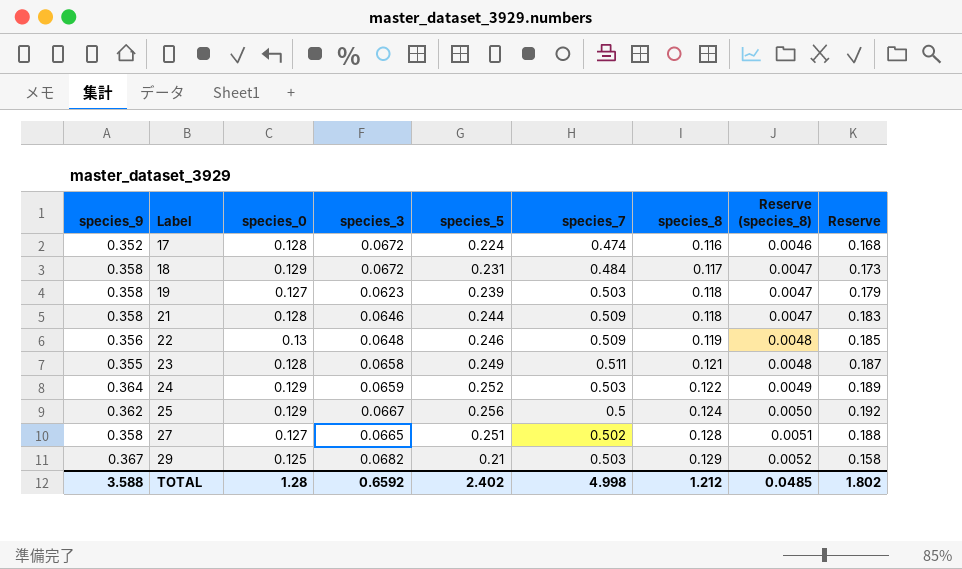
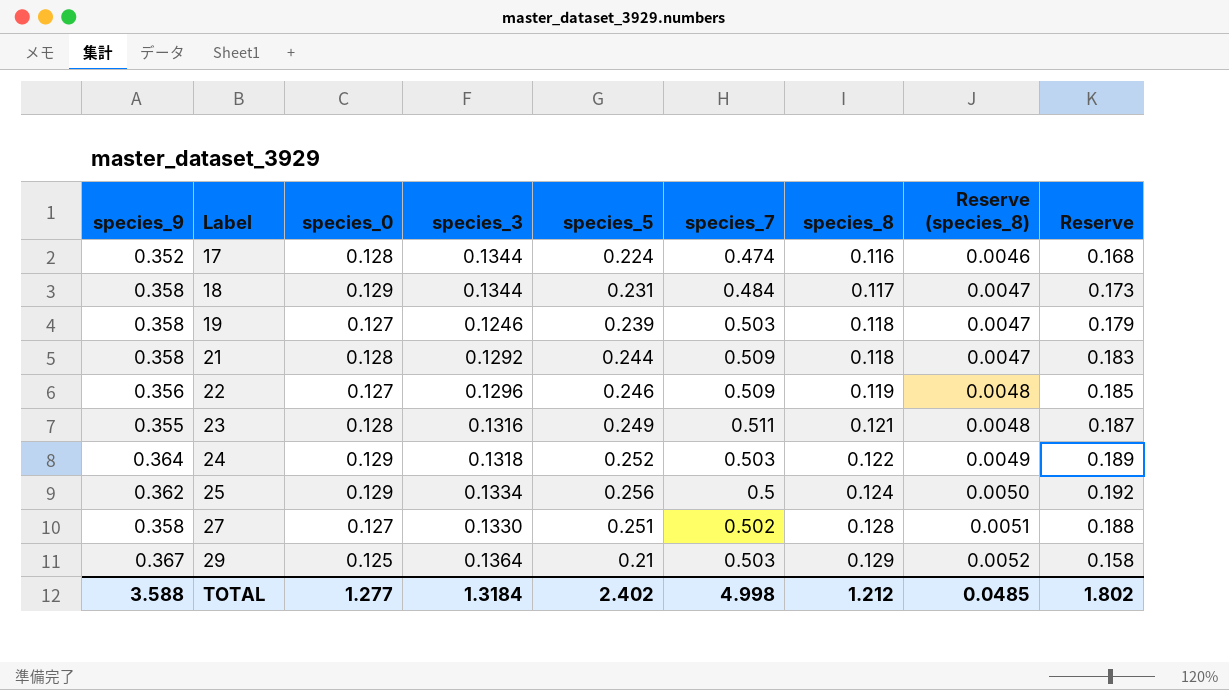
17 | species_3: 0.0672 -> 0.1344
18 | species_3: 0.0672 -> 0.1344
19 | species_3: 0.0623 -> 0.1246
21 | species_3: 0.0646 -> 0.1292
22 | species_0: 0.13 -> 0.127
22 | species_3: 0.0648 -> 0.1296
23 | species_3: 0.0658 -> 0.1316
24 | species_3: 0.0659 -> 0.1318
25 | species_3: 0.0667 -> 0.1334
27 | species_3: 0.0665 -> 0.1330
29 | species_3: 0.0682 -> 0.1364
TOTAL | species_0: 1.28 -> 1.277
TOTAL | species_3: 0.6592 -> 1.3184

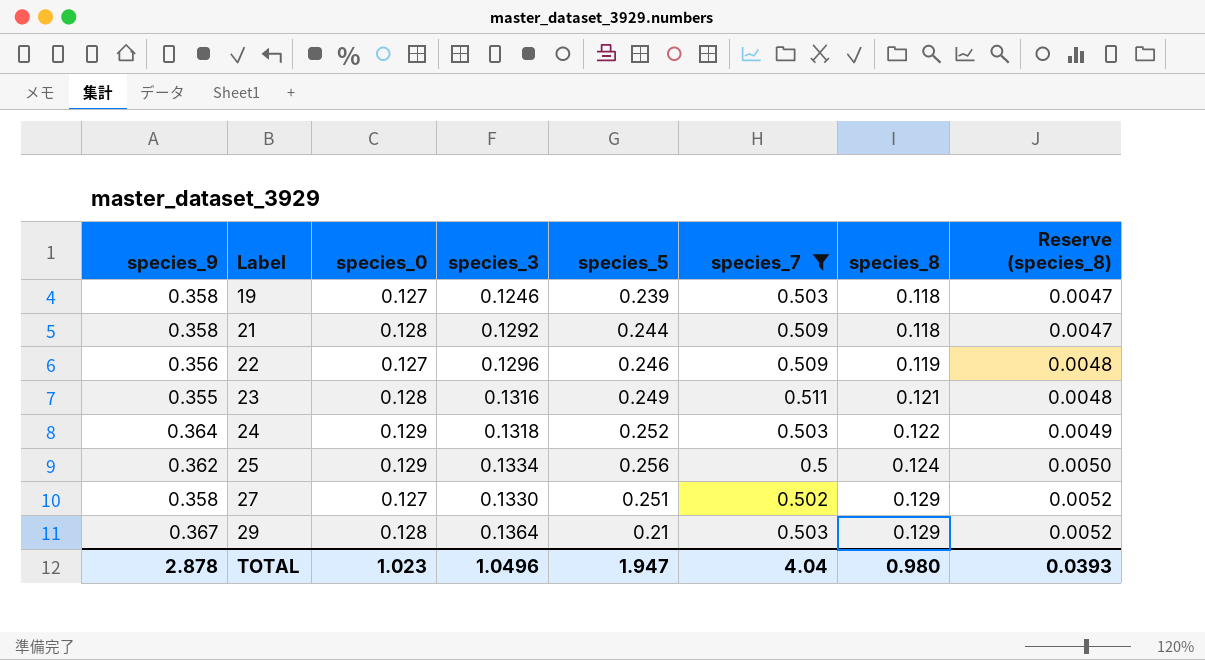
filter: none -> species_7 >= 0.5
column Reserve | formula: [species_5] * 0.75 -> none
27 | species_8: 0.128 -> 0.129
27 | Reserve (species_8): 0.0051 -> 0.0052
29 | species_0: 0.125 -> 0.128
TOTAL | species_9: 3.588 -> 2.878
TOTAL | species_0: 1.277 -> 1.023
TOTAL | species_3: 1.3184 -> 1.0496
TOTAL | species_5: 2.402 -> 1.947
TOTAL | species_7: 4.998 -> 4.04
TOTAL | species_8: 1.212 -> 0.980
TOTAL | Reserve (species_8): 0.0485 -> 0.0393

